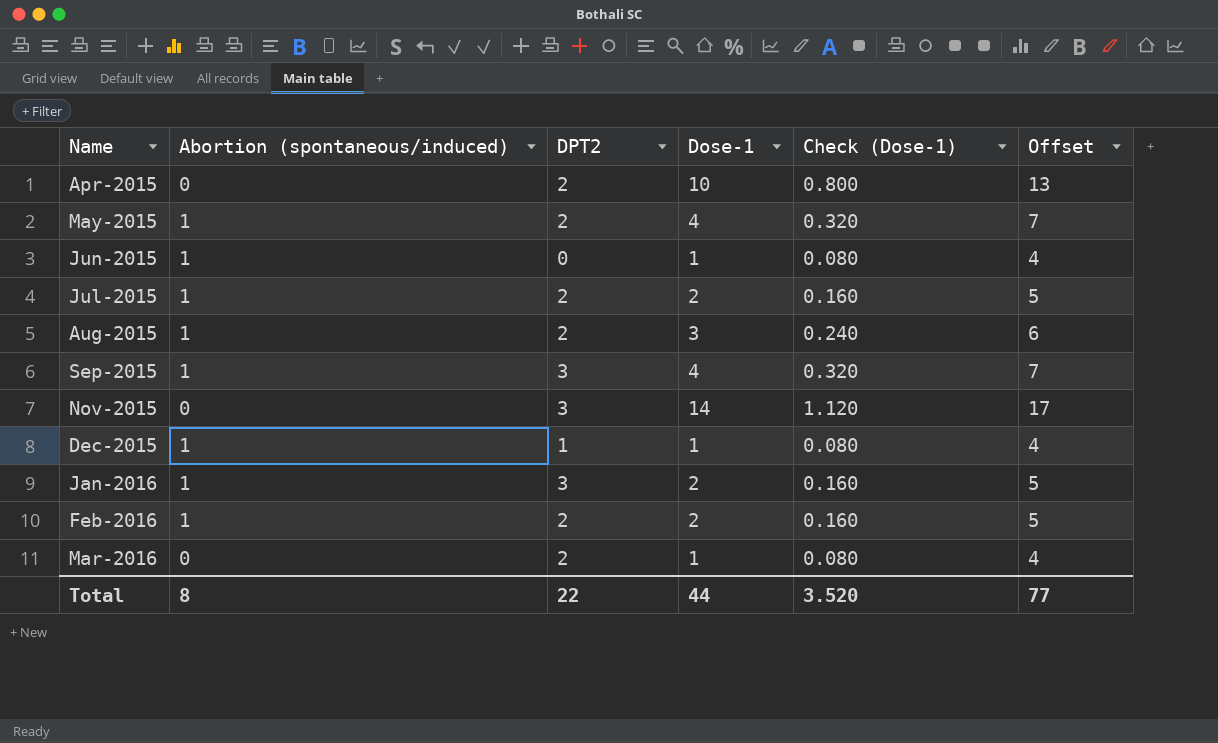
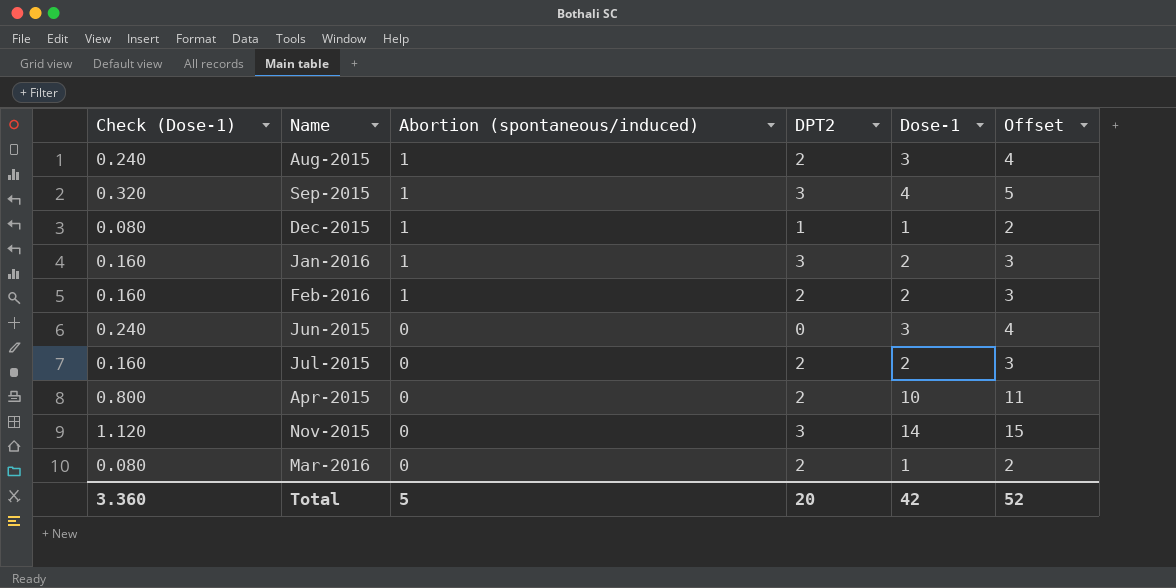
row order: Name ascending -> Abortion (spontaneous/induced) descending
column Check (Dose-1) | position: 5 -> 1
column Offset | formula: [Dose-1] + 3 -> [Dose-1] + 1
row May-2015: 1 | 2 | 4 | 0.320 | 7 -> none
Jun-2015 | Check (Dose-1): 0.080 -> 0.240
Jun-2015 | Abortion (spontaneous/induced): 1 -> 0
Jun-2015 | Dose-1: 1 -> 3
Jul-2015 | Abortion (spontaneous/induced): 1 -> 0
Total | Check (Dose-1): 3.520 -> 3.360
Total | Abortion (spontaneous/induced): 8 -> 5
Total | DPT2: 22 -> 20
Total | Dose-1: 44 -> 42
Total | Offset: 77 -> 52

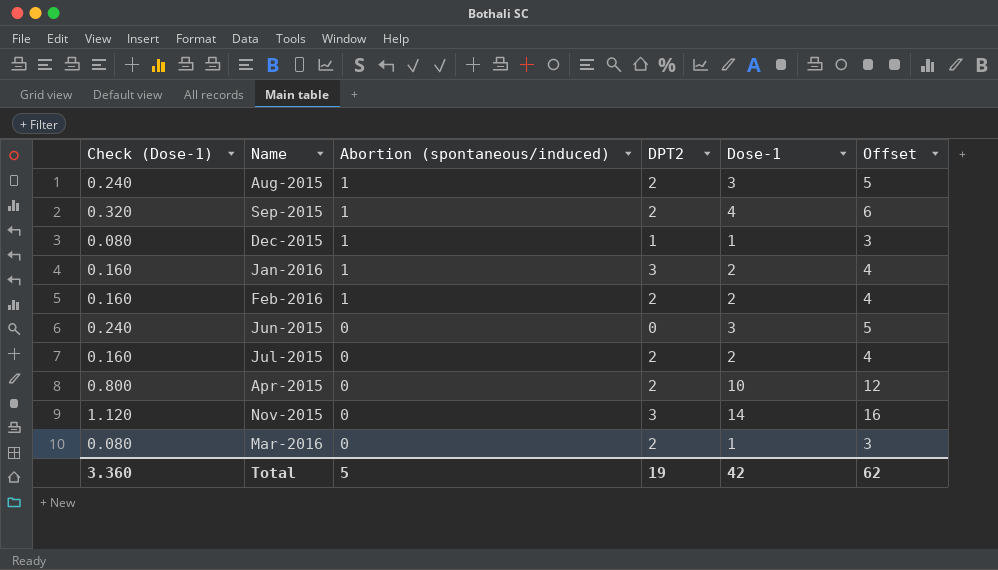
column Offset | formula: [Dose-1] + 1 -> [Dose-1] + 2
Sep-2015 | DPT2: 3 -> 2
Total | DPT2: 20 -> 19
Total | Offset: 52 -> 62

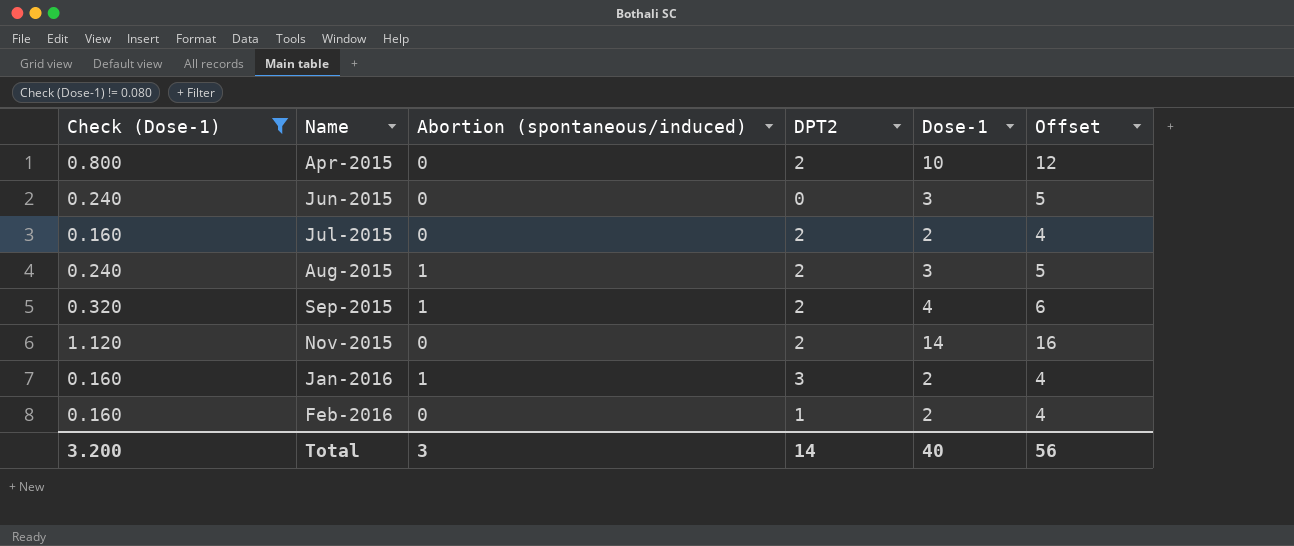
filter: none -> Check (Dose-1) != 0.080
row order: Abortion (spontaneous/induced) descending -> Name ascending
Nov-2015 | DPT2: 3 -> 2
Feb-2016 | Abortion (spontaneous/induced): 1 -> 0
Feb-2016 | DPT2: 2 -> 1
Total | Check (Dose-1): 3.360 -> 3.200
Total | Abortion (spontaneous/induced): 5 -> 3
Total | DPT2: 19 -> 14
Total | Dose-1: 42 -> 40
Total | Offset: 62 -> 56

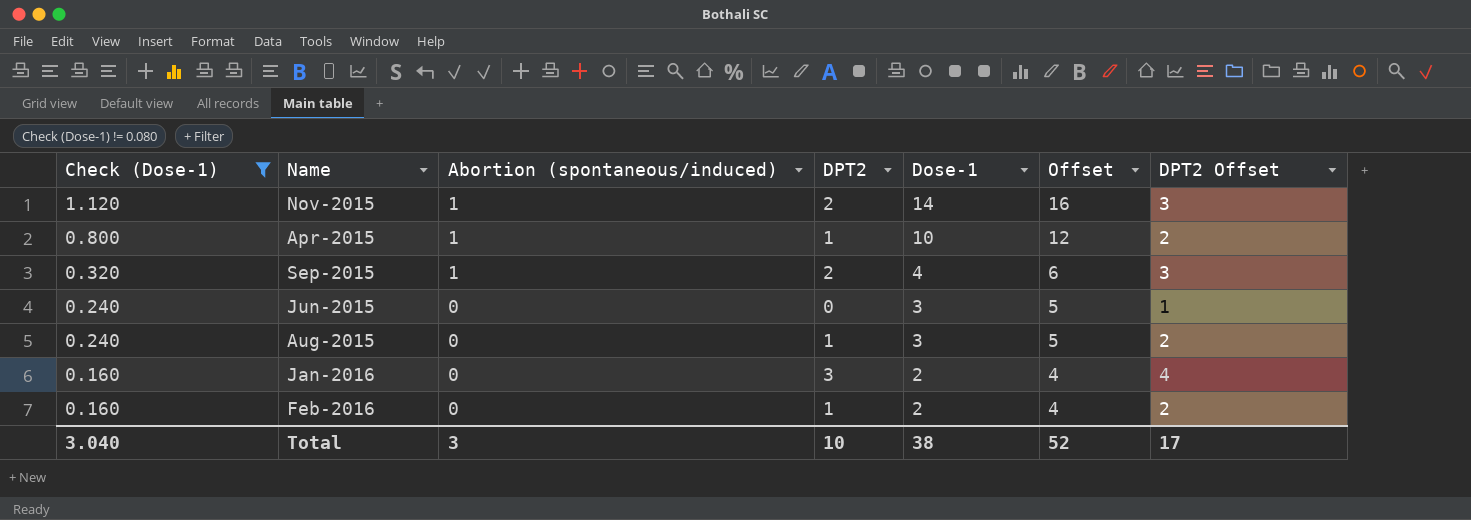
row order: Name ascending -> Check (Dose-1) descending
column DPT2 Offset | formula: none -> [DPT2] + 1
row Jul-2015: 0.160 | 0 | 2 | 2 | 4 -> none
Nov-2015 | Abortion (spontaneous/induced): 0 -> 1
Apr-2015 | Abortion (spontaneous/induced): 0 -> 1
Apr-2015 | DPT2: 2 -> 1
Aug-2015 | Abortion (spontaneous/induced): 1 -> 0
Aug-2015 | DPT2: 2 -> 1
Jan-2016 | Abortion (spontaneous/induced): 1 -> 0
Total | Check (Dose-1): 3.200 -> 3.040
Total | DPT2: 14 -> 10
Total | Dose-1: 40 -> 38
Total | Offset: 56 -> 52

